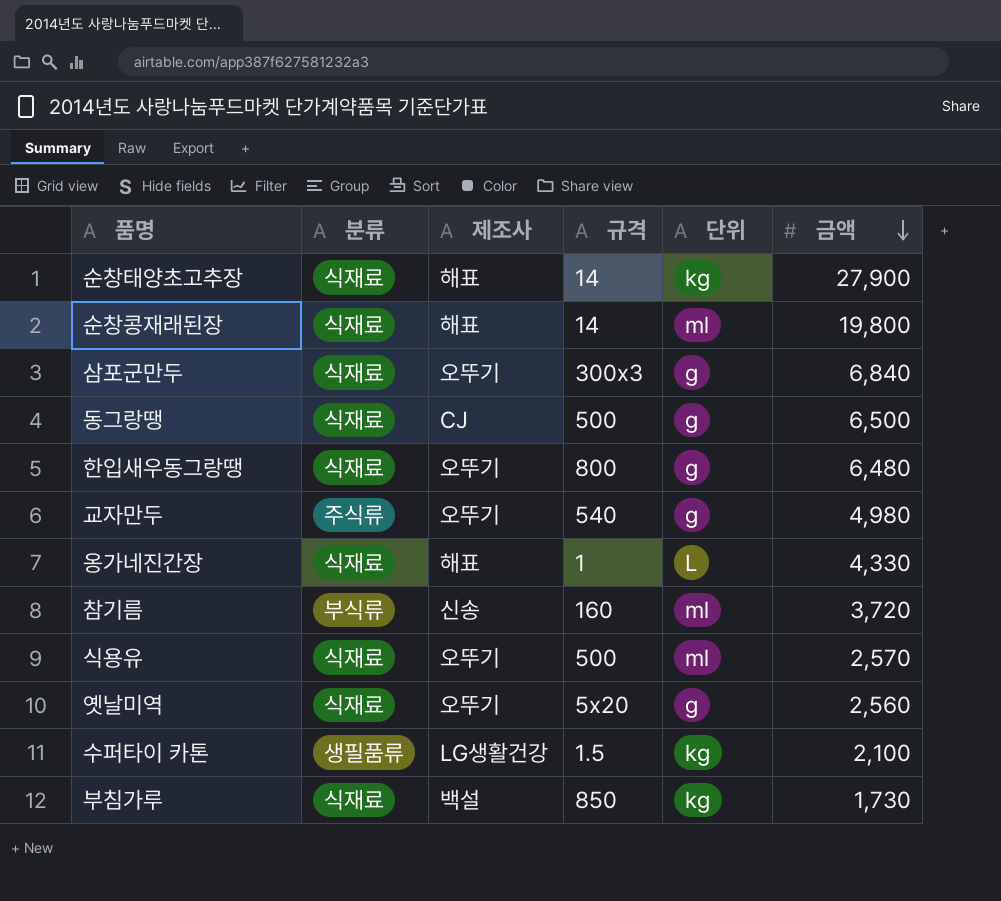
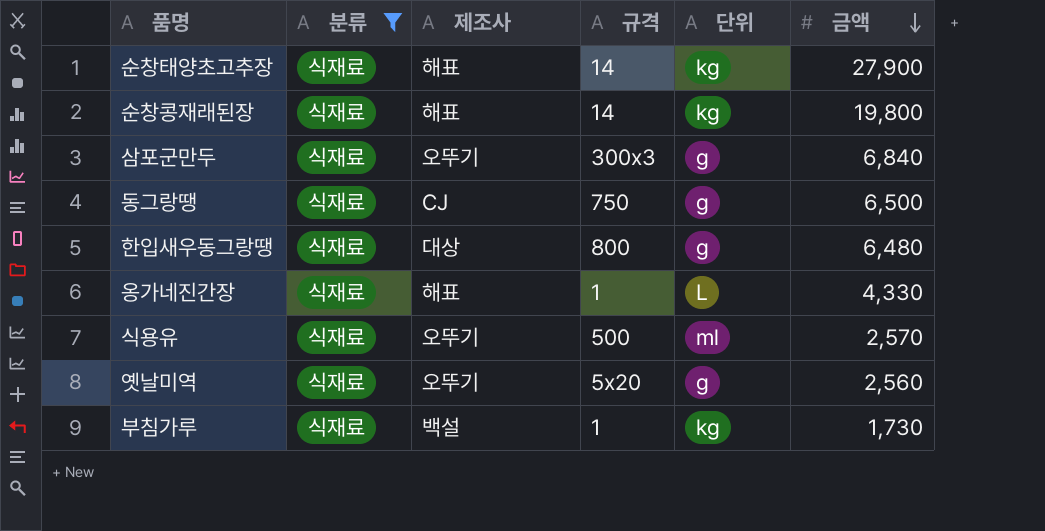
filter: none -> 분류 = 식재료
순창콩재래된장 | 단위: ml -> kg
동그랑땡 | 규격: 500 -> 750
한입새우동그랑땡 | 제조사: 오뚜기 -> 대상
부침가루 | 규격: 850 -> 1

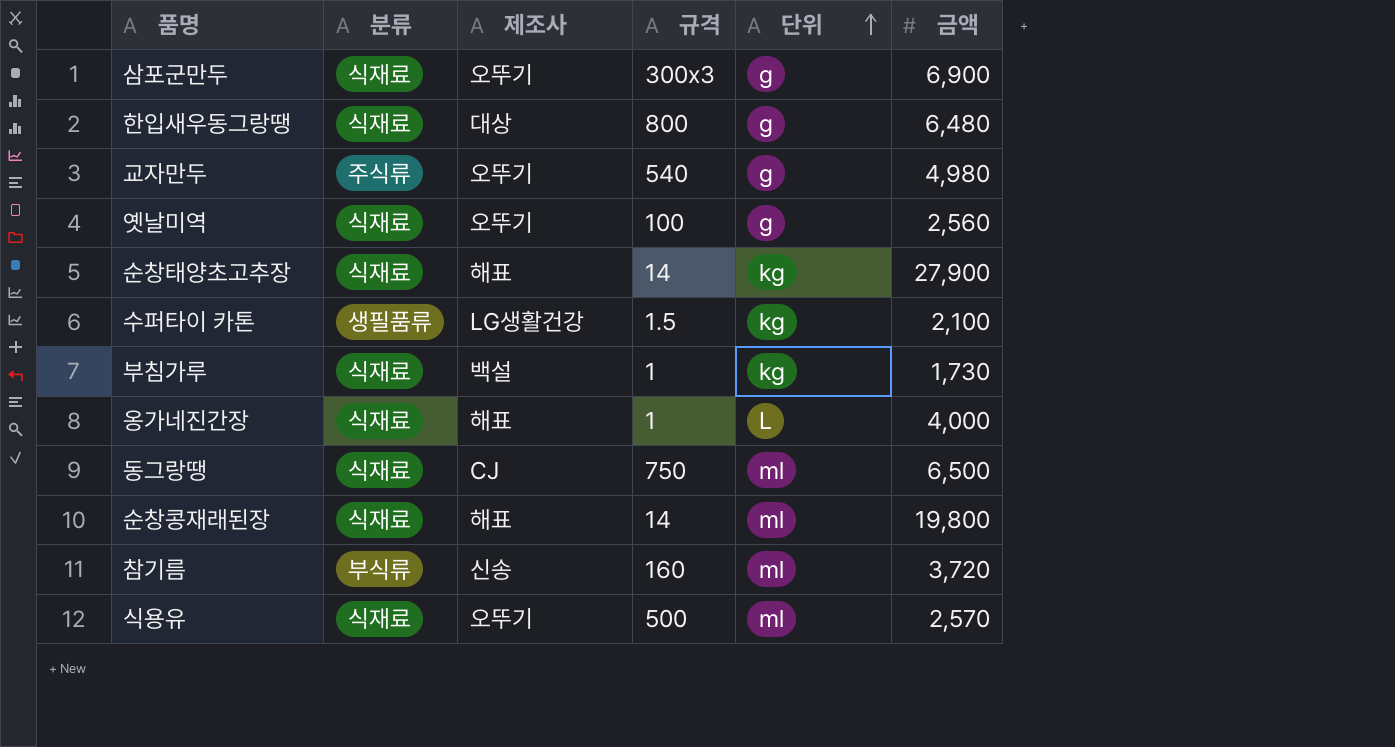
filter: 분류 = 식재료 -> none
row order: 금액 descending -> 단위 ascending
삼포군만두 | 금액: 6,840 -> 6,900
옛날미역 | 규격: 5x20 -> 100
옹가네진간장 | 금액: 4,330 -> 4,000
동그랑땡 | 단위: g -> ml
순창콩재래된장 | 단위: kg -> ml

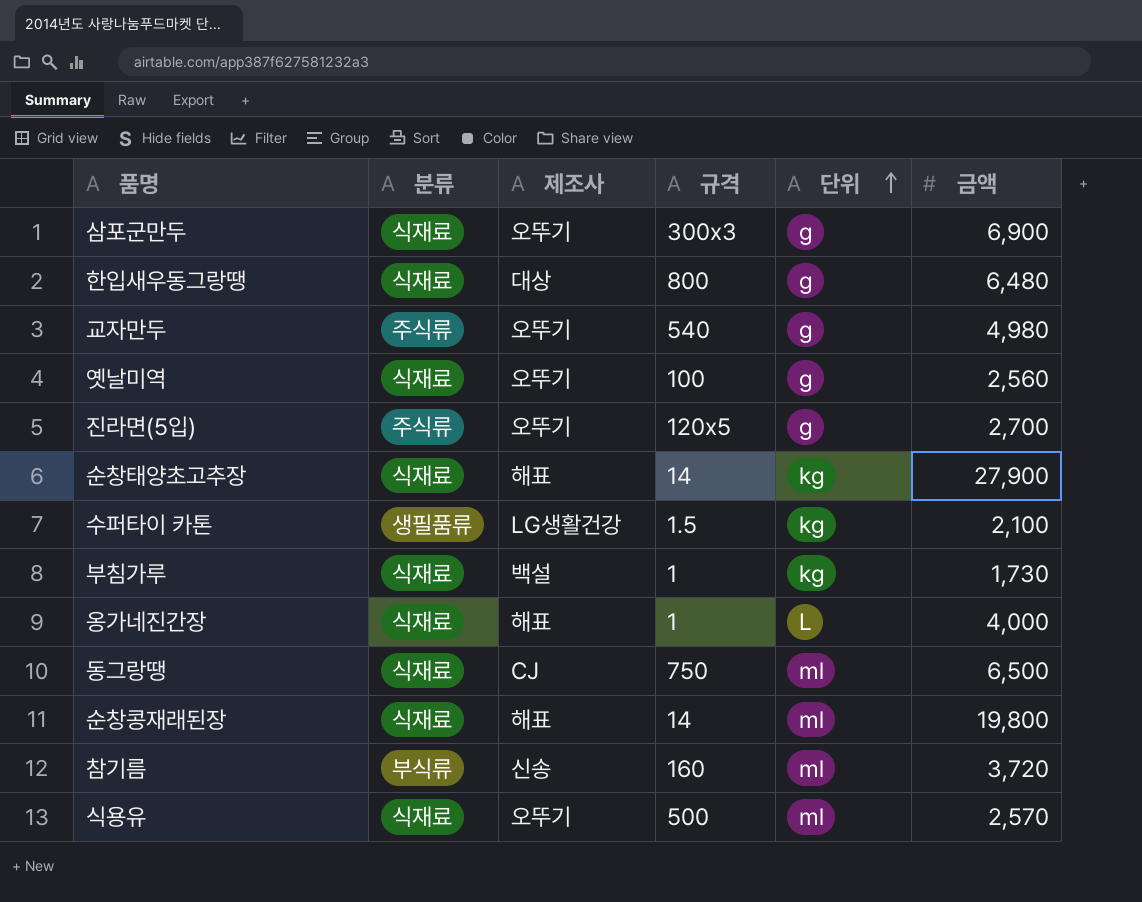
row 진라면(5입): none -> 주식류 | 오뚜기 | 120x5 | g | 2,700

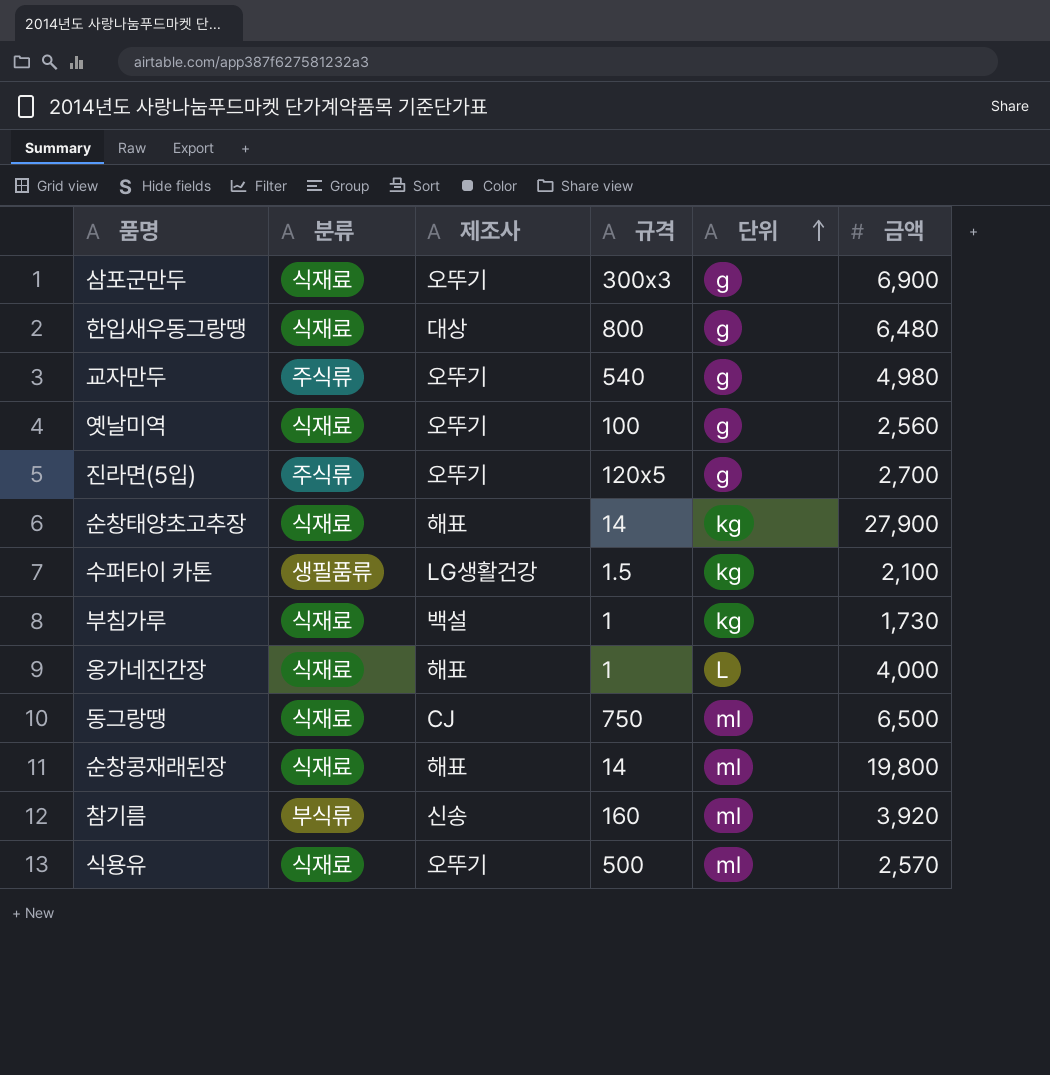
참기름 | 금액: 3,720 -> 3,920

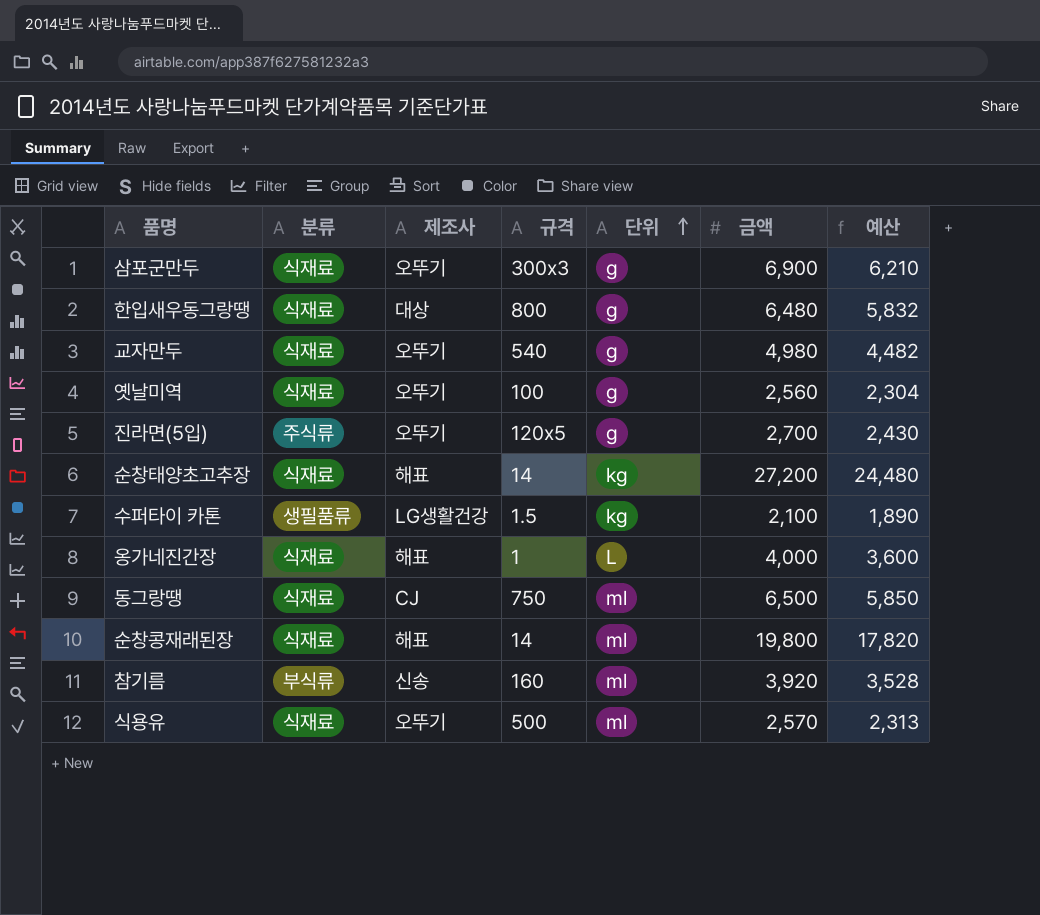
column 예산 | formula: none -> [금액] * 0.9
row 부침가루: 식재료 | 백설 | 1 | kg | 1,730 -> none
교자만두 | 분류: 주식류 -> 식재료
순창태양초고추장 | 금액: 27,900 -> 27,200

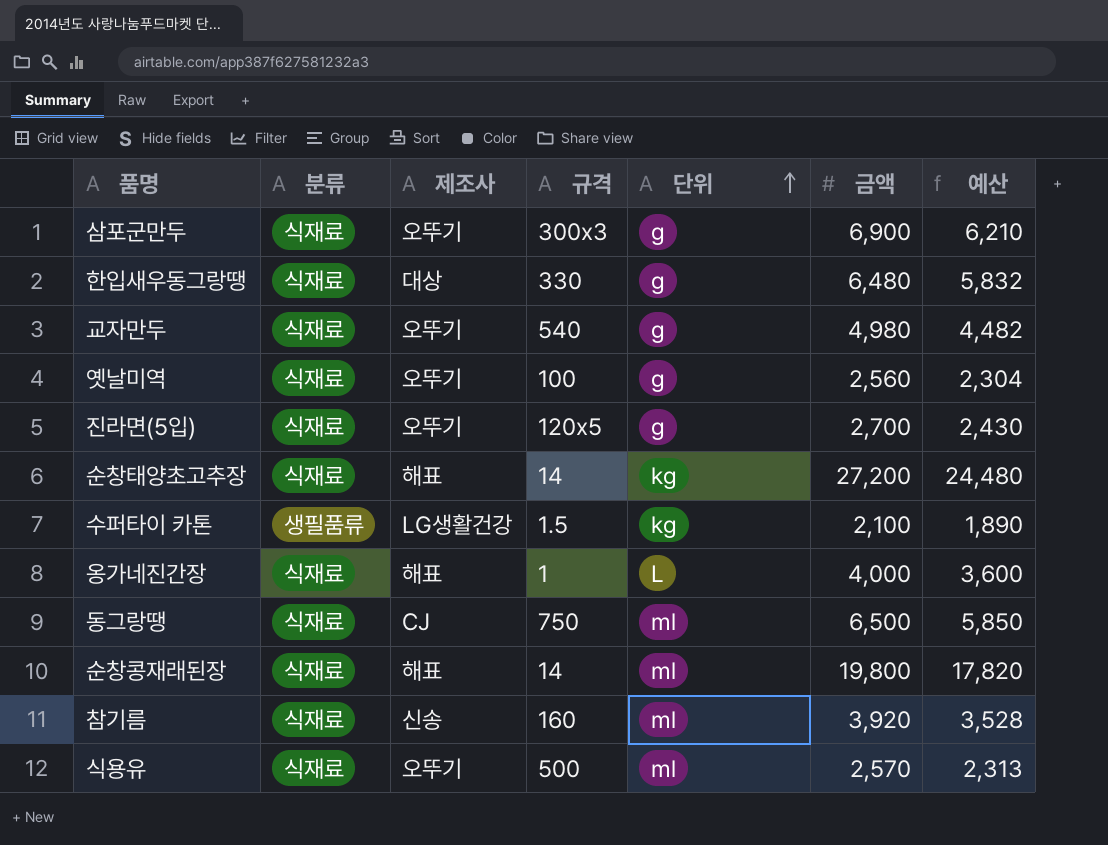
한입새우동그랑땡 | 규격: 800 -> 330
진라면(5입) | 분류: 주식류 -> 식재료
참기름 | 분류: 부식류 -> 식재료

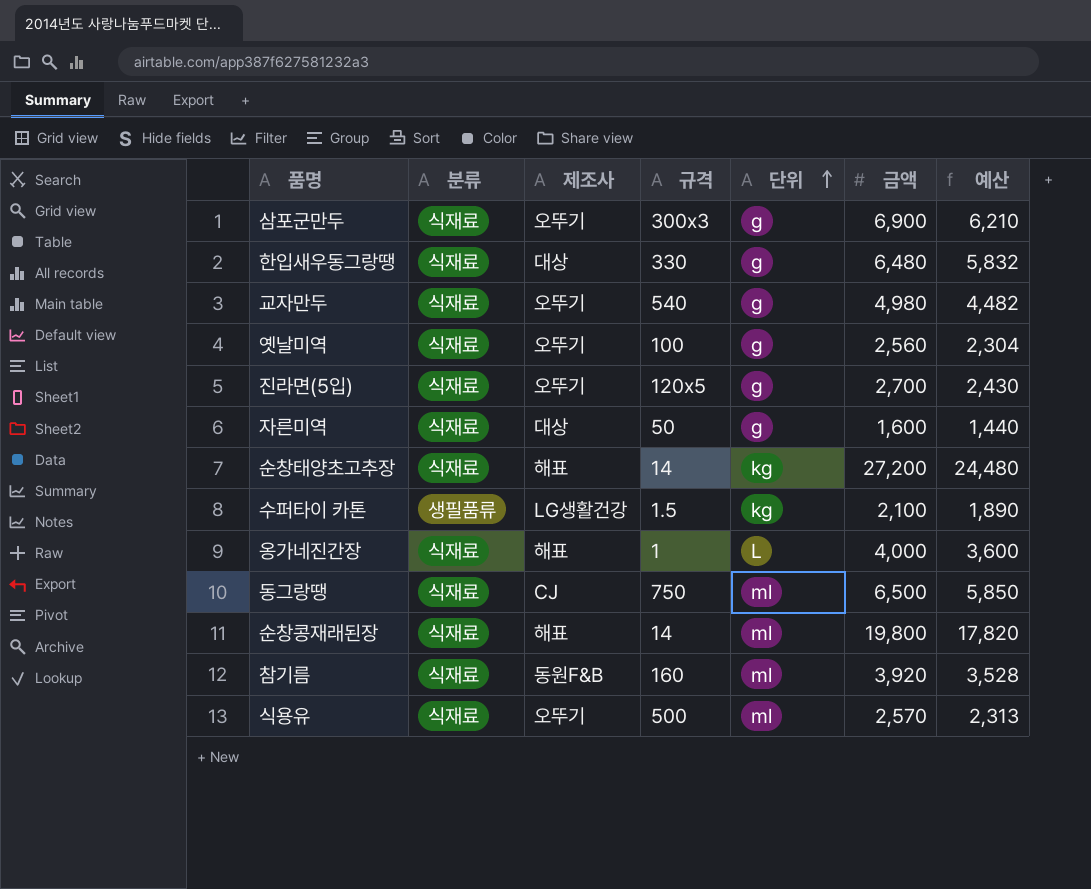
row 자른미역: none -> 식재료 | 대상 | 50 | g | 1,600 | 1,440
참기름 | 제조사: 신송 -> 동원F&B

